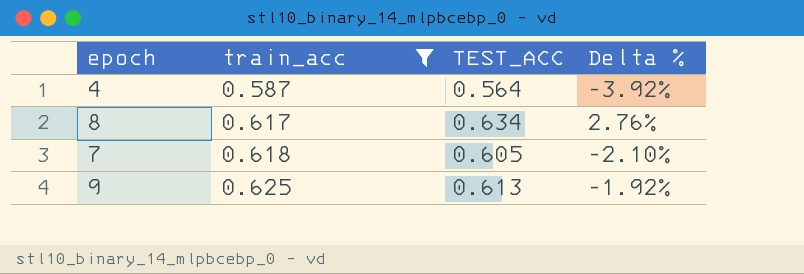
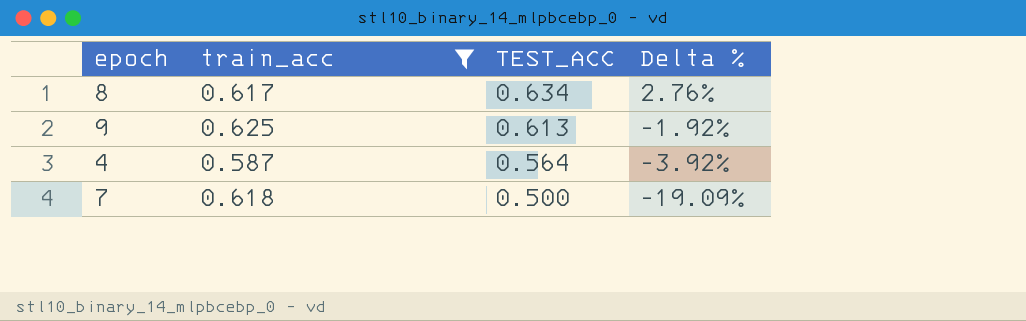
row order: train_acc ascending -> TEST_ACC descending
7 | TEST_ACC: 0.605 -> 0.500
7 | Delta %: -2.10% -> -19.09%

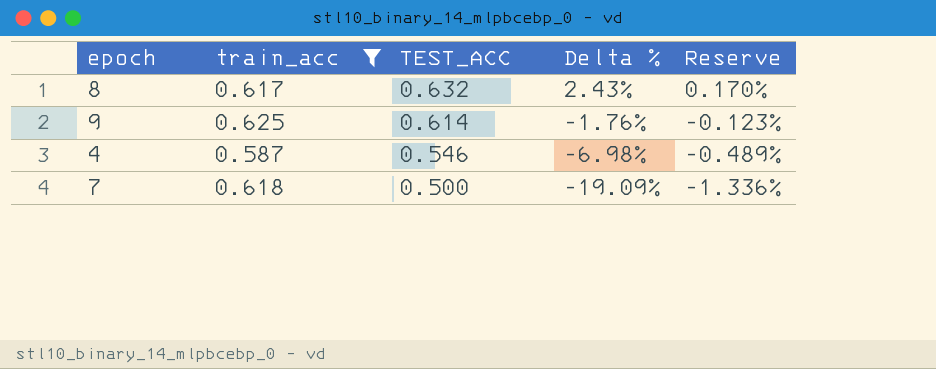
column Reserve | formula: none -> [Delta %] * 0.07
8 | TEST_ACC: 0.634 -> 0.632
8 | Delta %: 2.76% -> 2.43%
9 | TEST_ACC: 0.613 -> 0.614
9 | Delta %: -1.92% -> -1.76%
4 | TEST_ACC: 0.564 -> 0.546
4 | Delta %: -3.92% -> -6.98%

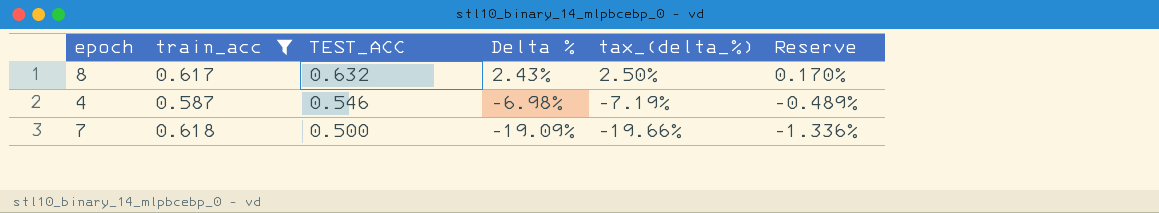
column tax_(delta_%) | formula: none -> [Delta %] * 1.03
row 9: 0.625 | 0.614 | -1.76% | -0.123% -> none

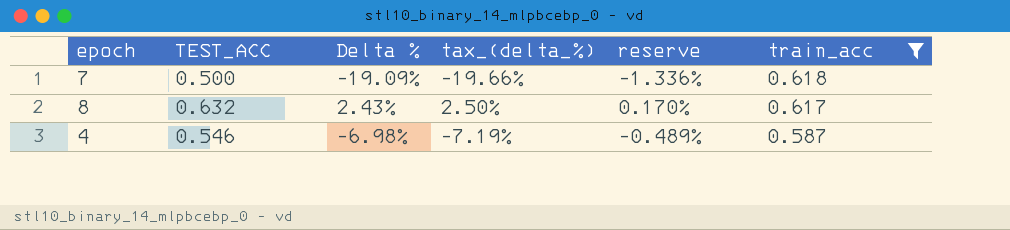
row order: TEST_ACC descending -> train_acc descending
column name: Reserve -> reserve
column train_acc | position: 2 -> 6

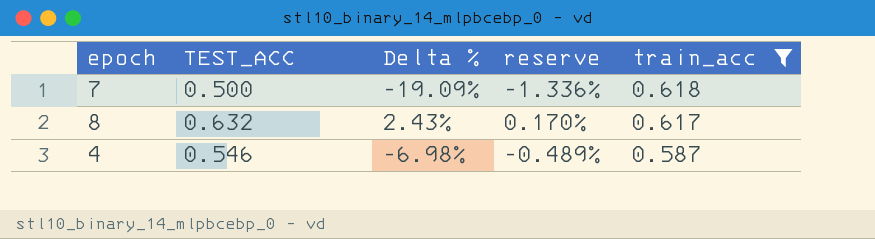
column tax_(delta_%) | formula: [Delta %] * 1.03 -> none

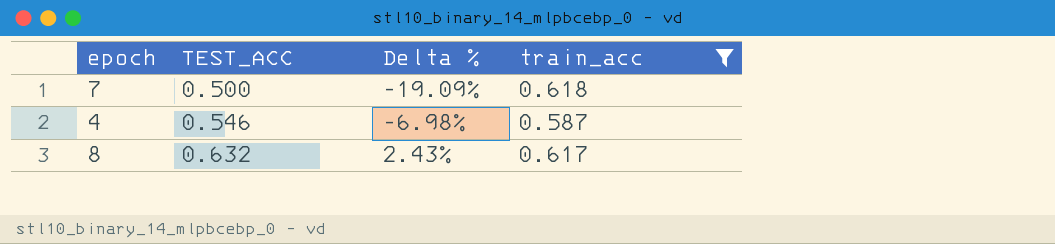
row order: train_acc descending -> TEST_ACC ascending
column reserve | formula: [Delta %] * 0.07 -> none

